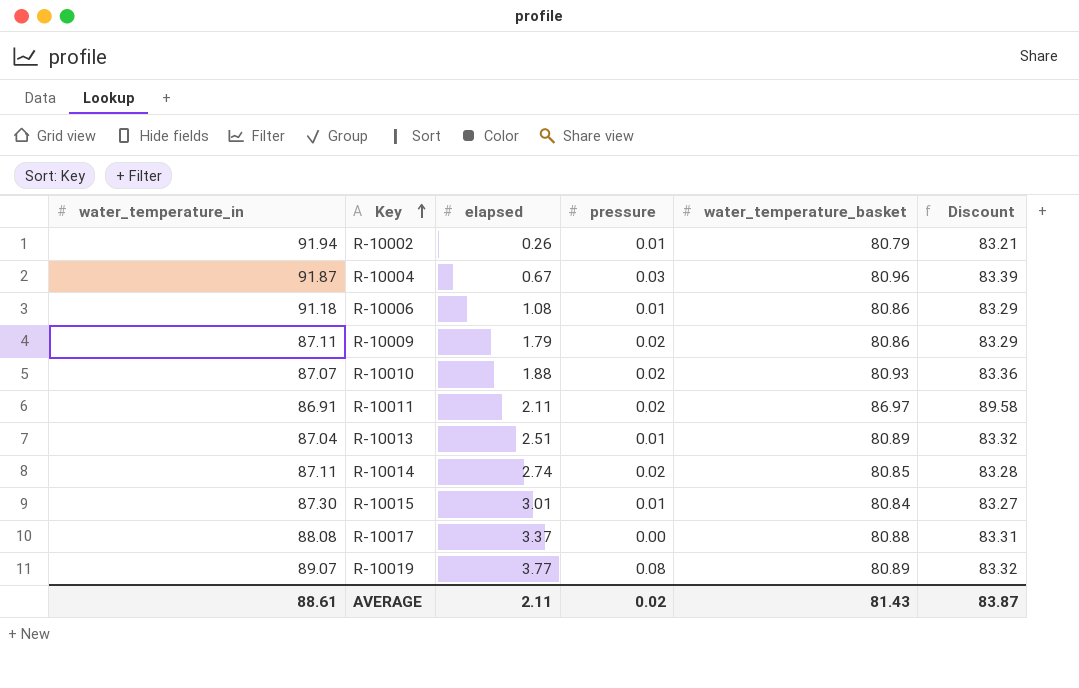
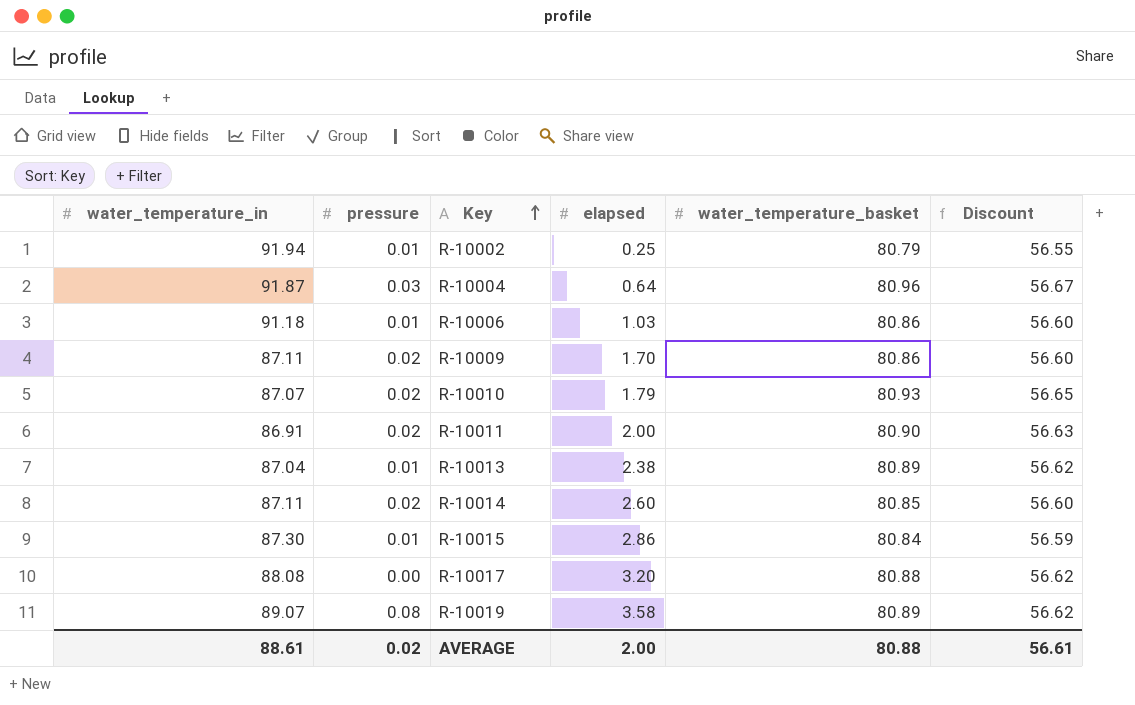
column pressure | position: 4 -> 2
column Discount | formula: [water_temperature_basket] * 1.03 -> [water_temperature_basket] * 0.7
R-10002 | elapsed: 0.26 -> 0.25
R-10004 | elapsed: 0.67 -> 0.64
R-10006 | elapsed: 1.08 -> 1.03
R-10009 | elapsed: 1.79 -> 1.70
R-10010 | elapsed: 1.88 -> 1.79
R-10011 | elapsed: 2.11 -> 2.00
R-10011 | water_temperature_basket: 86.97 -> 80.90
R-10013 | elapsed: 2.51 -> 2.38
R-10014 | elapsed: 2.74 -> 2.60
R-10015 | elapsed: 3.01 -> 2.86
R-10017 | elapsed: 3.37 -> 3.20
R-10019 | elapsed: 3.77 -> 3.58
AVERAGE | elapsed: 2.11 -> 2.00
AVERAGE | water_temperature_basket: 81.43 -> 80.88
AVERAGE | Discount: 83.87 -> 56.61

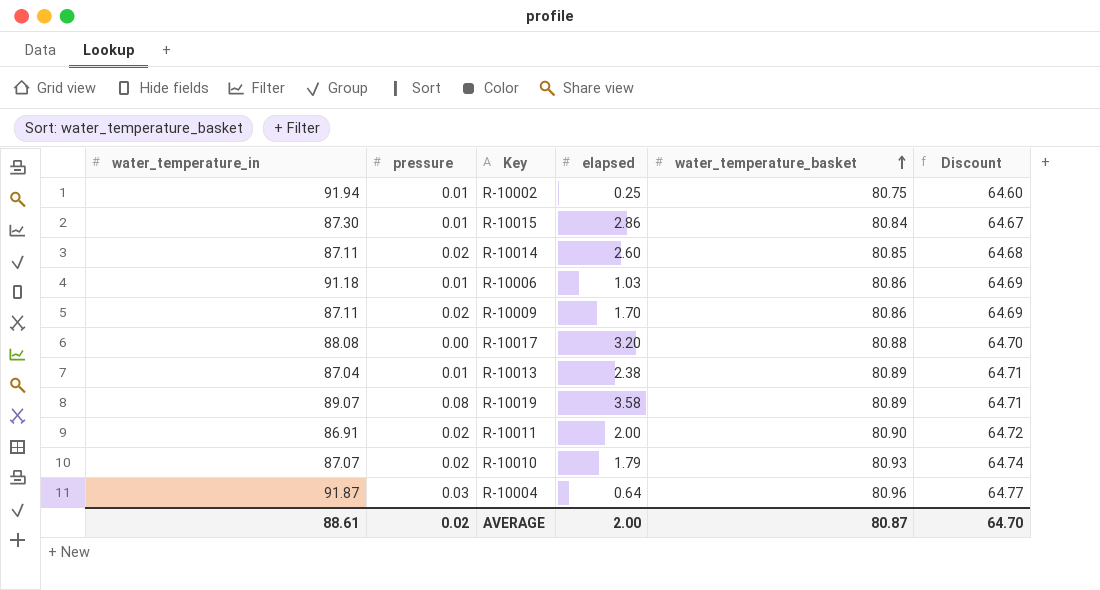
row order: Key ascending -> water_temperature_basket ascending
column Discount | formula: [water_temperature_basket] * 0.7 -> [water_temperature_basket] * 0.8
R-10002 | water_temperature_basket: 80.79 -> 80.75
AVERAGE | water_temperature_basket: 80.88 -> 80.87
AVERAGE | Discount: 56.61 -> 64.70

